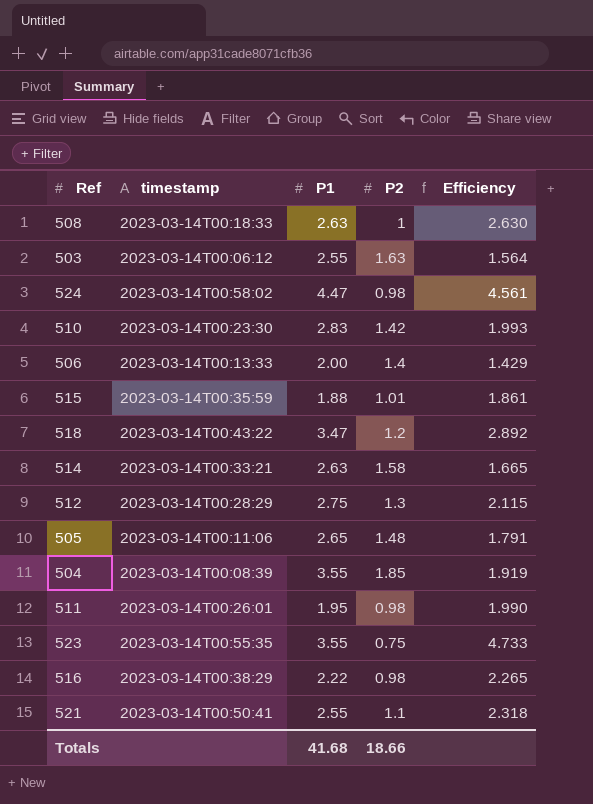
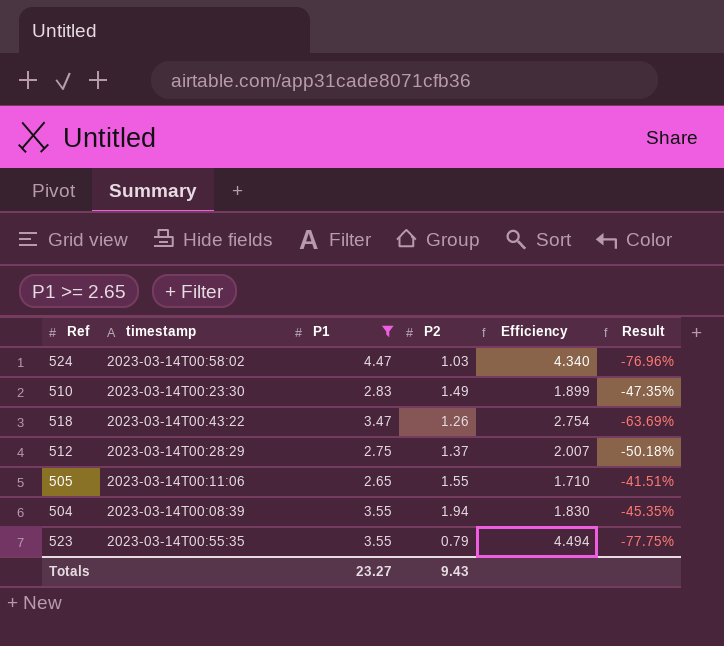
filter: none -> P1 >= 2.65
column Result | formula: none -> ([P2] - [P1]) / [P1]
524 | P2: 0.98 -> 1.03
524 | Efficiency: 4.561 -> 4.340
510 | P2: 1.42 -> 1.49
510 | Efficiency: 1.993 -> 1.899
518 | P2: 1.2 -> 1.26
518 | Efficiency: 2.892 -> 2.754
512 | P2: 1.3 -> 1.37
512 | Efficiency: 2.115 -> 2.007
505 | P2: 1.48 -> 1.55
505 | Efficiency: 1.791 -> 1.710
504 | P2: 1.85 -> 1.94
504 | Efficiency: 1.919 -> 1.830
523 | P2: 0.75 -> 0.79
523 | Efficiency: 4.733 -> 4.494
Totals | P1: 41.68 -> 23.27
Totals | P2: 18.66 -> 9.43

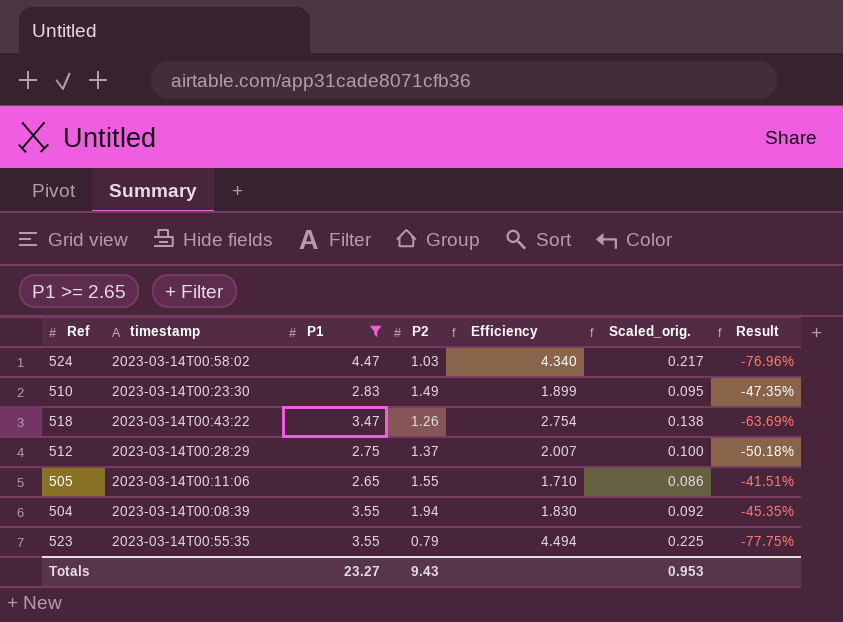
column Scaled_orig. | formula: none -> [Efficiency] * 0.05

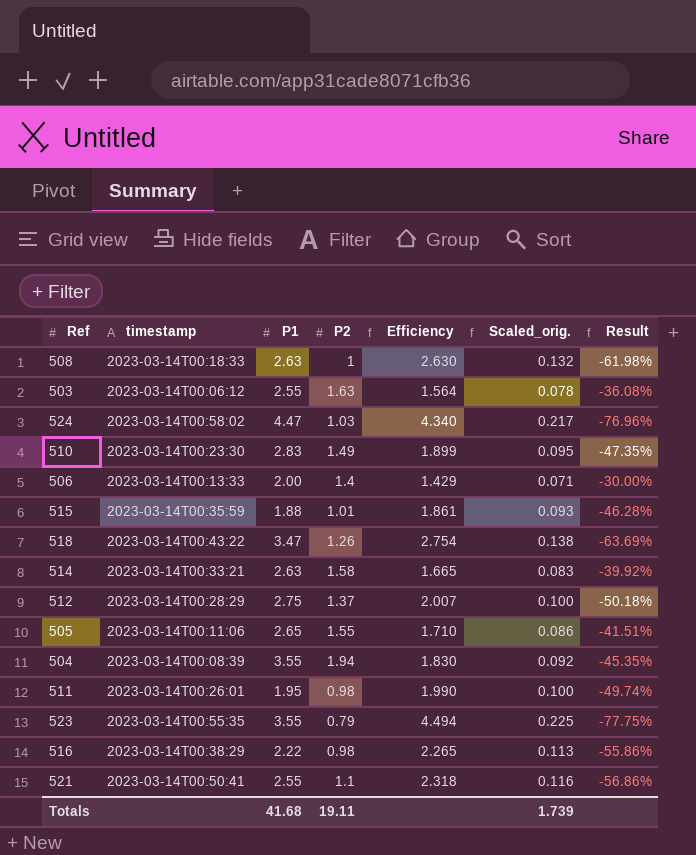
filter: P1 >= 2.65 -> none
Totals | P1: 23.27 -> 41.68
Totals | P2: 9.43 -> 19.11
Totals | Scaled_orig.: 0.953 -> 1.739

